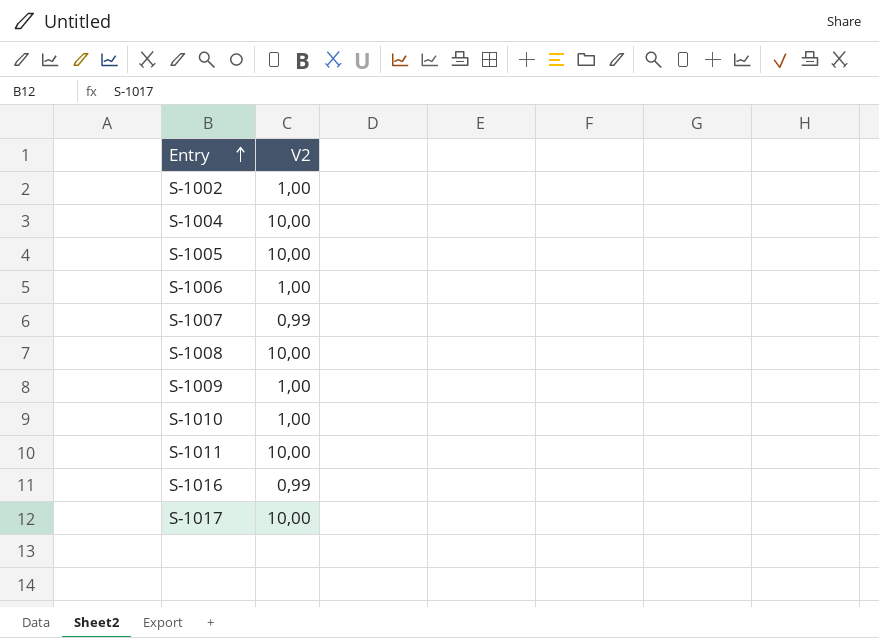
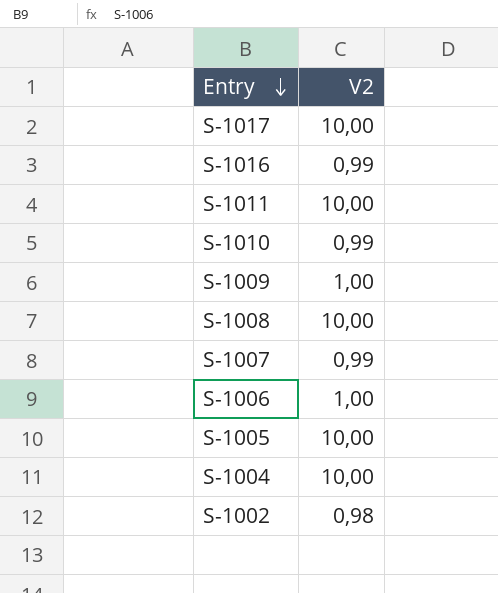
row order: Entry ascending -> Entry descending
S-1010 | V2: 1,00 -> 0,99
S-1002 | V2: 1,00 -> 0,98

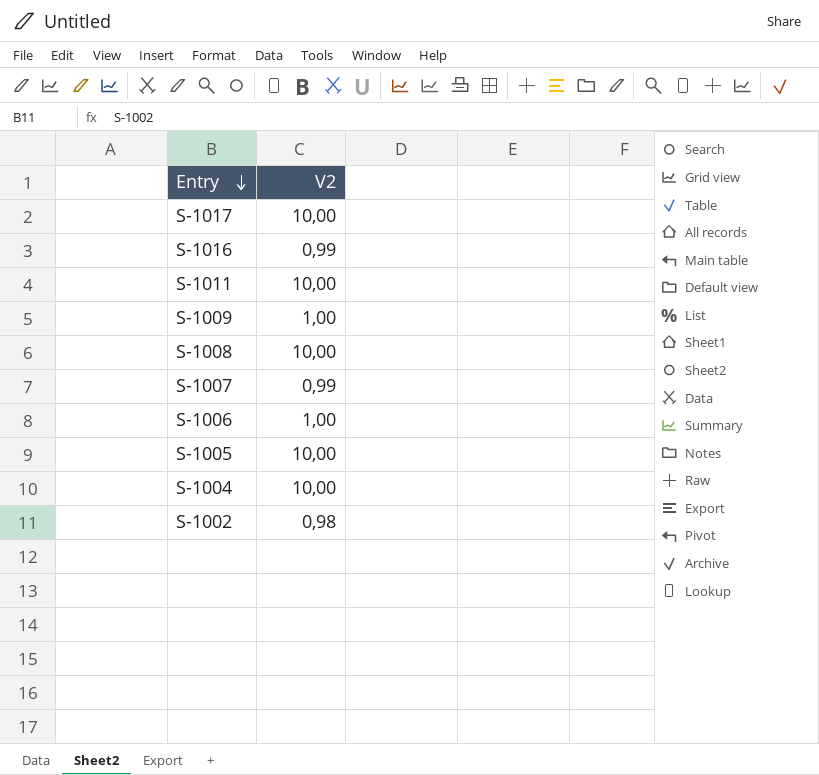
row S-1010: 0,99 -> none

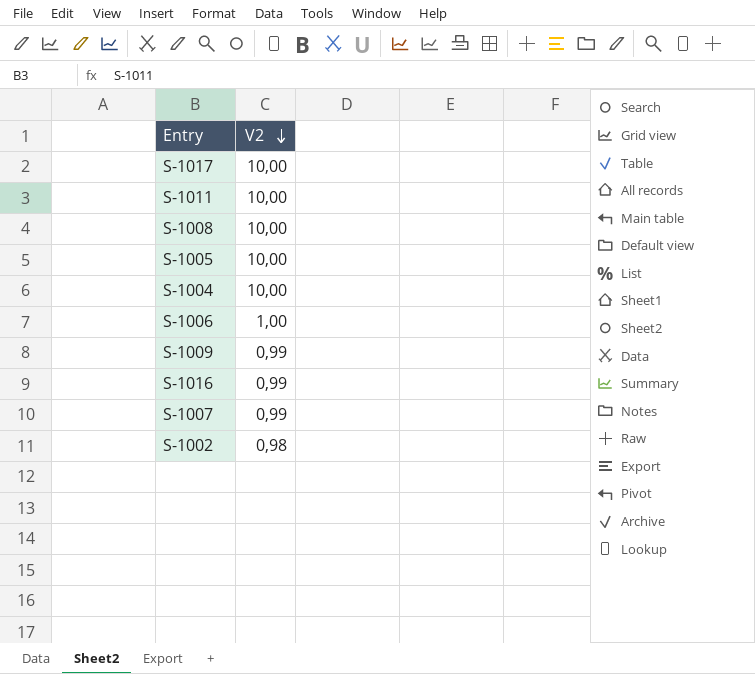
row order: Entry descending -> V2 descending
S-1009 | V2: 1,00 -> 0,99

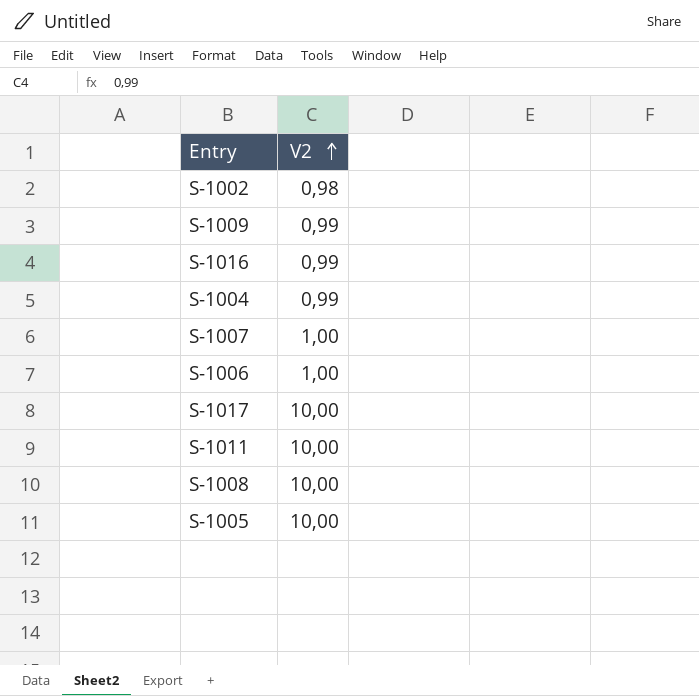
row order: V2 descending -> V2 ascending
S-1004 | V2: 10,00 -> 0,99
S-1007 | V2: 0,99 -> 1,00

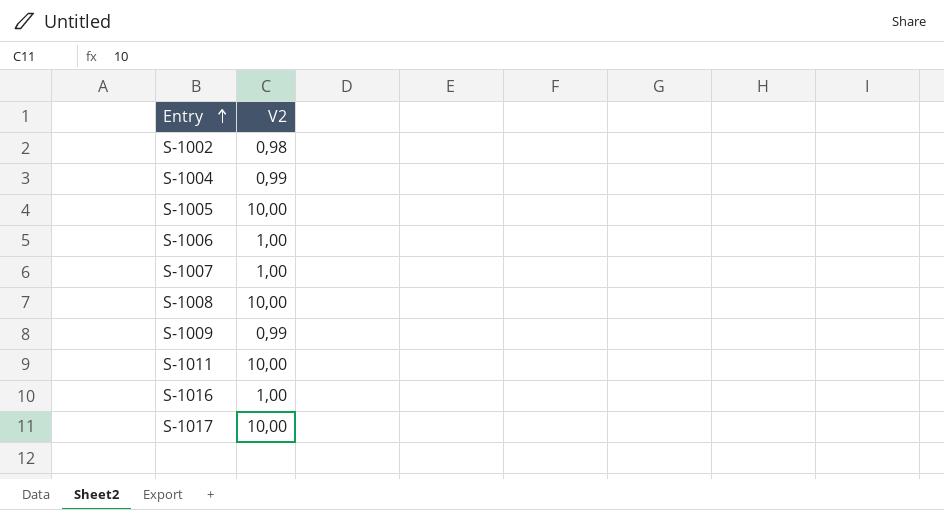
row order: V2 ascending -> Entry ascending
S-1016 | V2: 0,99 -> 1,00

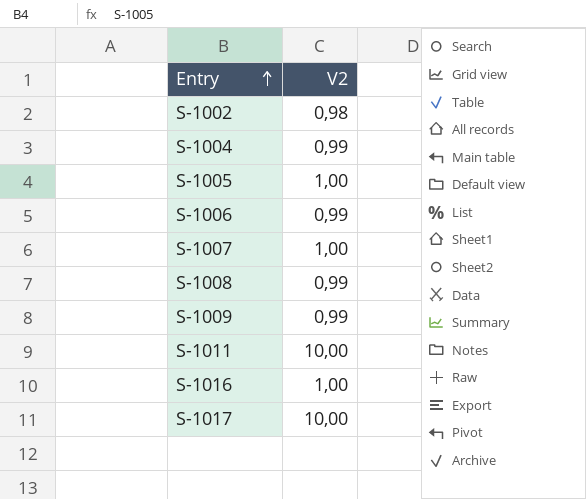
S-1005 | V2: 10,00 -> 1,00
S-1006 | V2: 1,00 -> 0,99
S-1008 | V2: 10,00 -> 0,99

